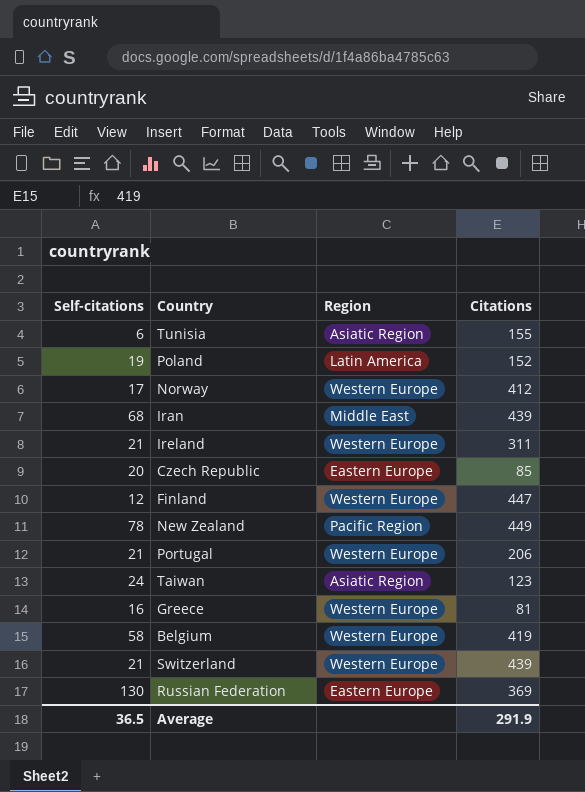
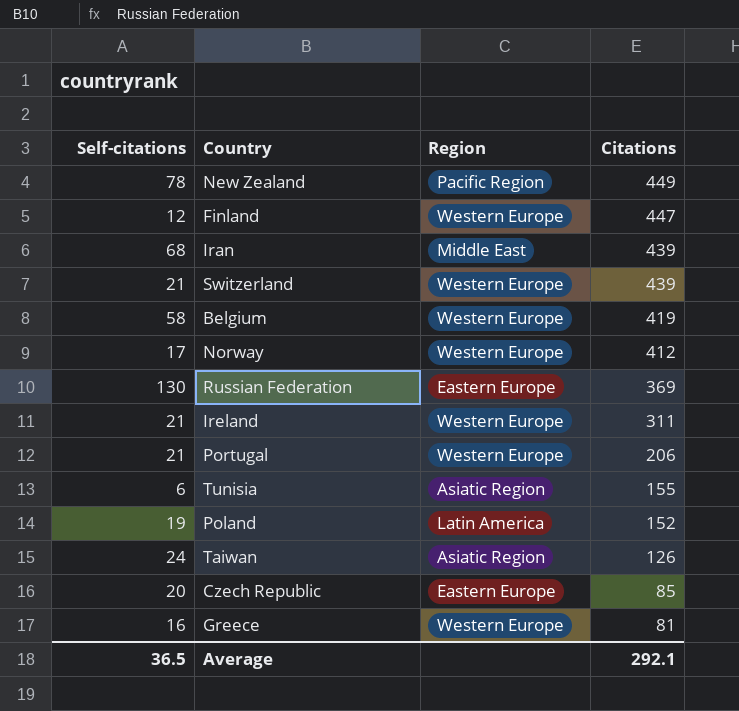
row order: none -> Citations descending
Taiwan | Citations: 123 -> 126
Average | Citations: 291.9 -> 292.1

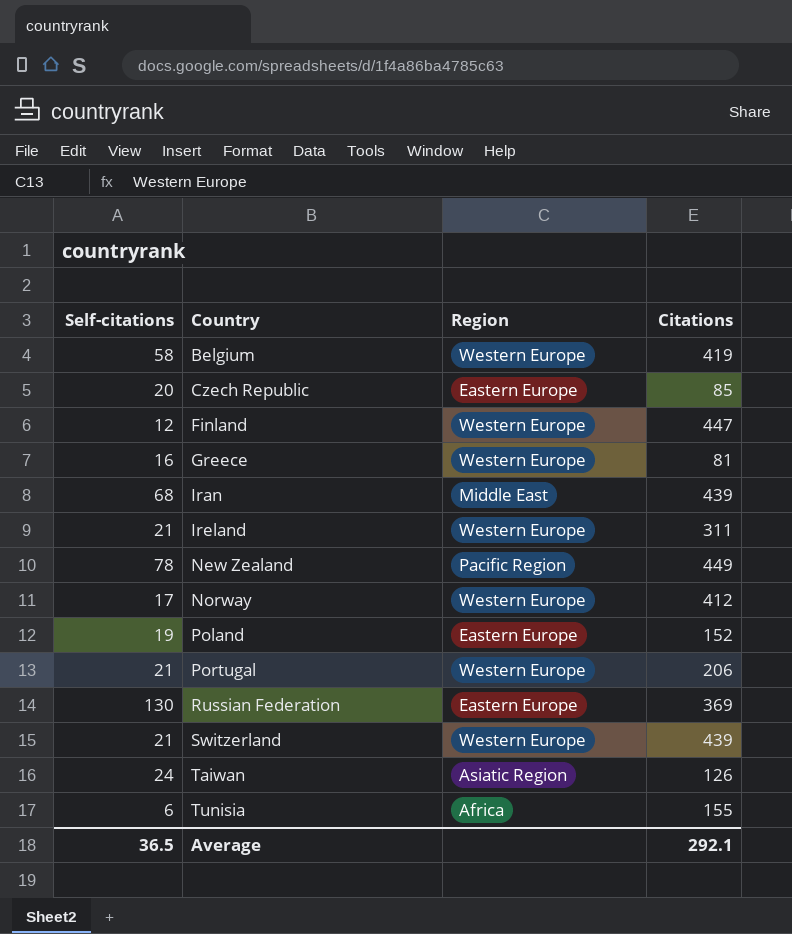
row order: Citations descending -> Country ascending
Poland | Region: Latin America -> Eastern Europe
Tunisia | Region: Asiatic Region -> Africa

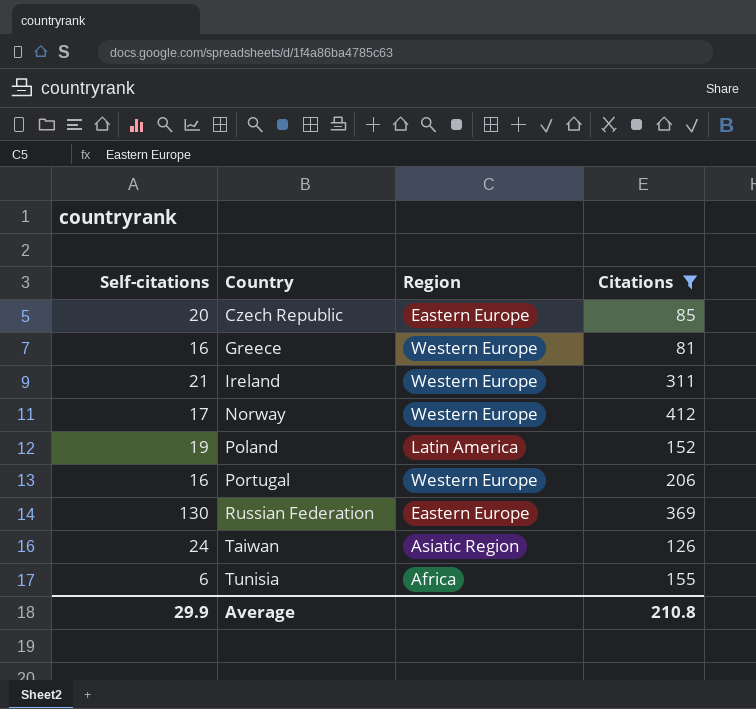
filter: none -> Citations <= 412
Poland | Region: Eastern Europe -> Latin America
Portugal | Self-citations: 21 -> 16
Average | Self-citations: 36.5 -> 29.9
Average | Citations: 292.1 -> 210.8

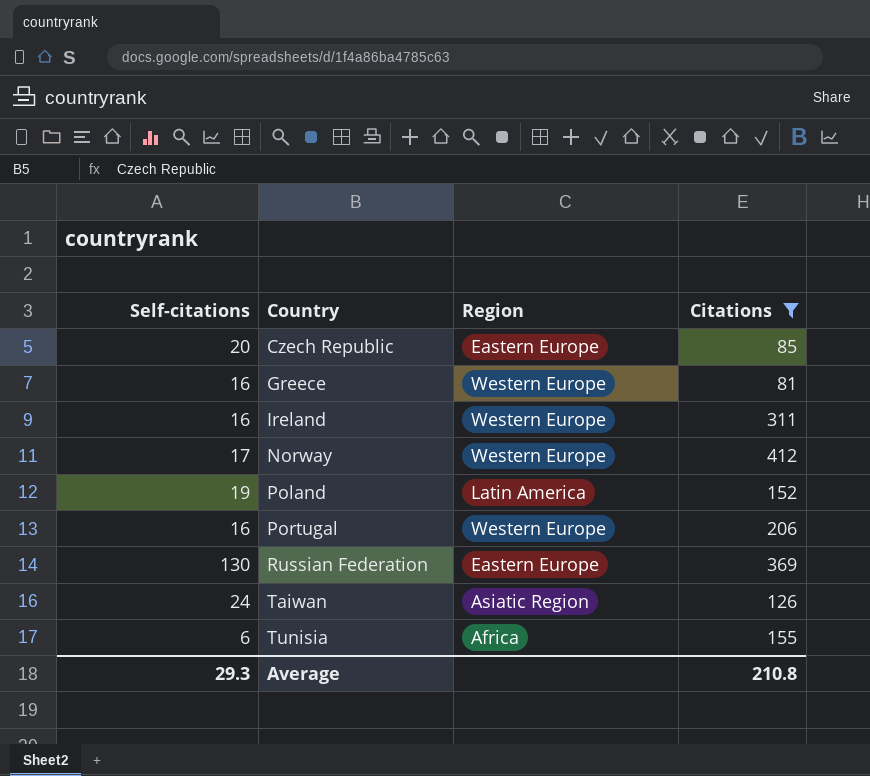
Ireland | Self-citations: 21 -> 16
Average | Self-citations: 29.9 -> 29.3

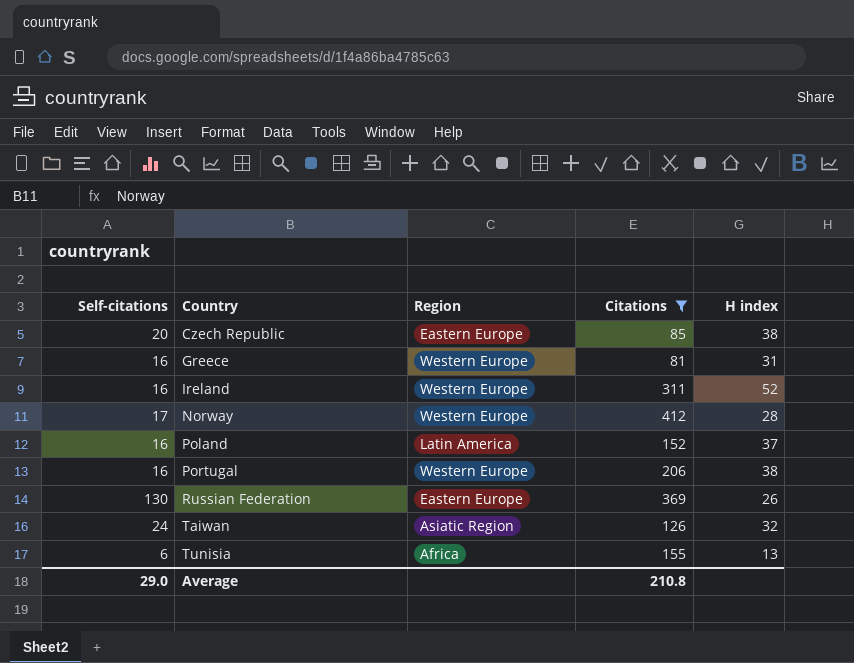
column H index | position: none -> 5
Poland | Self-citations: 19 -> 16
Average | Self-citations: 29.3 -> 29.0

